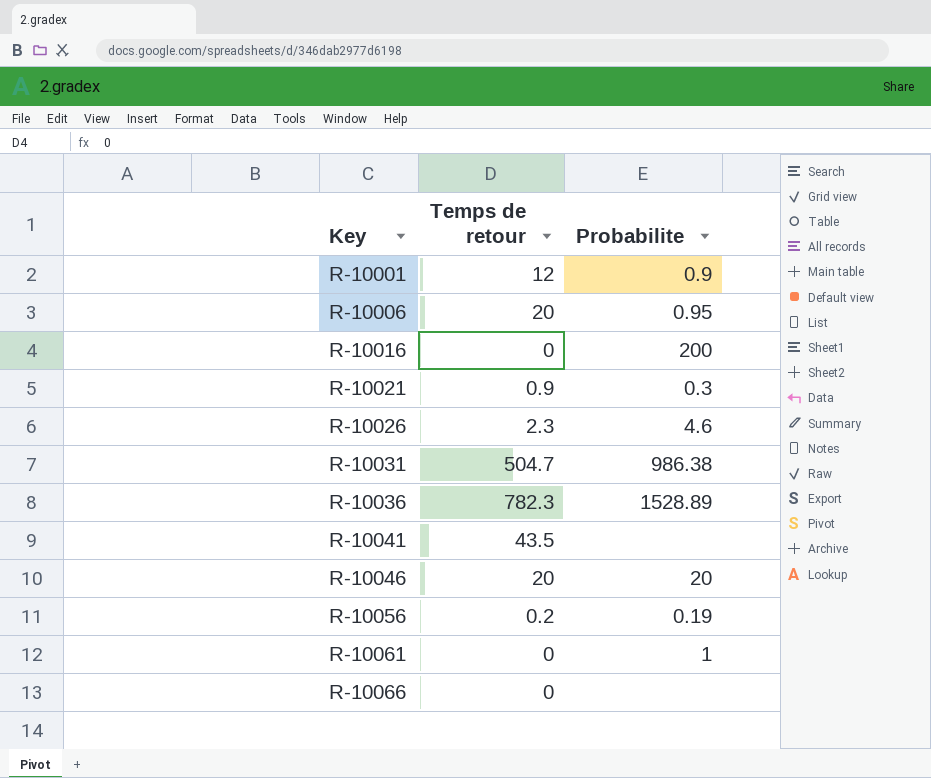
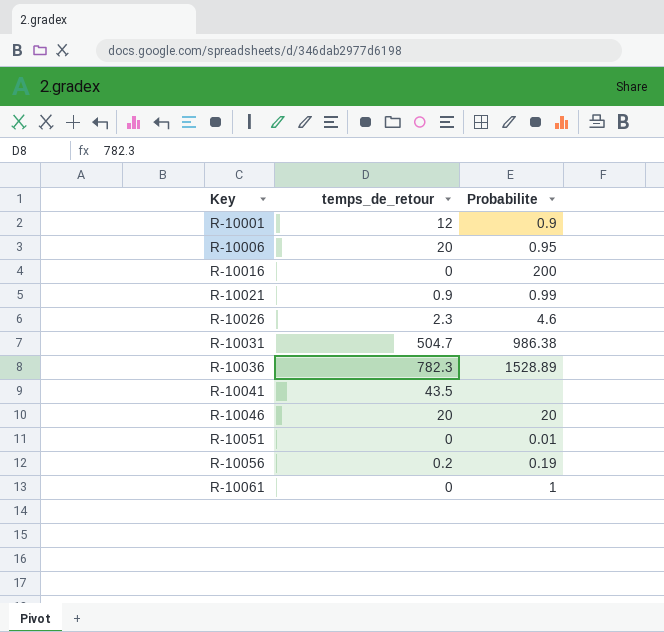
column name: Temps de retour -> temps_de_retour
row R-10066: 0 | none -> none
R-10021 | Probabilite: 0.3 -> 0.99
row R-10051: none -> 0 | 0.01

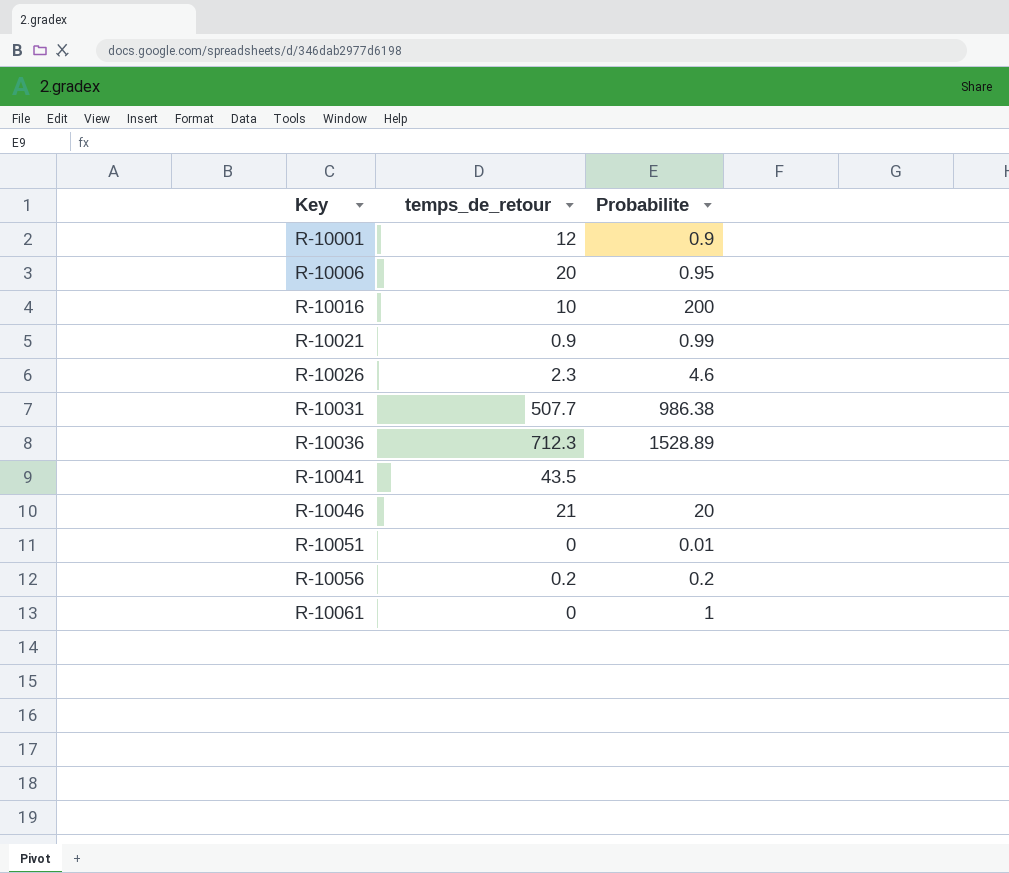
R-10016 | temps_de_retour: 0 -> 10
R-10031 | temps_de_retour: 504.7 -> 507.7
R-10036 | temps_de_retour: 782.3 -> 712.3
R-10046 | temps_de_retour: 20 -> 21
R-10056 | Probabilite: 0.19 -> 0.2

